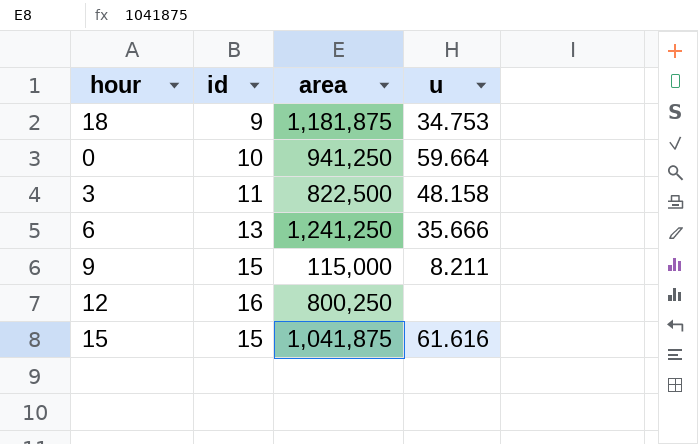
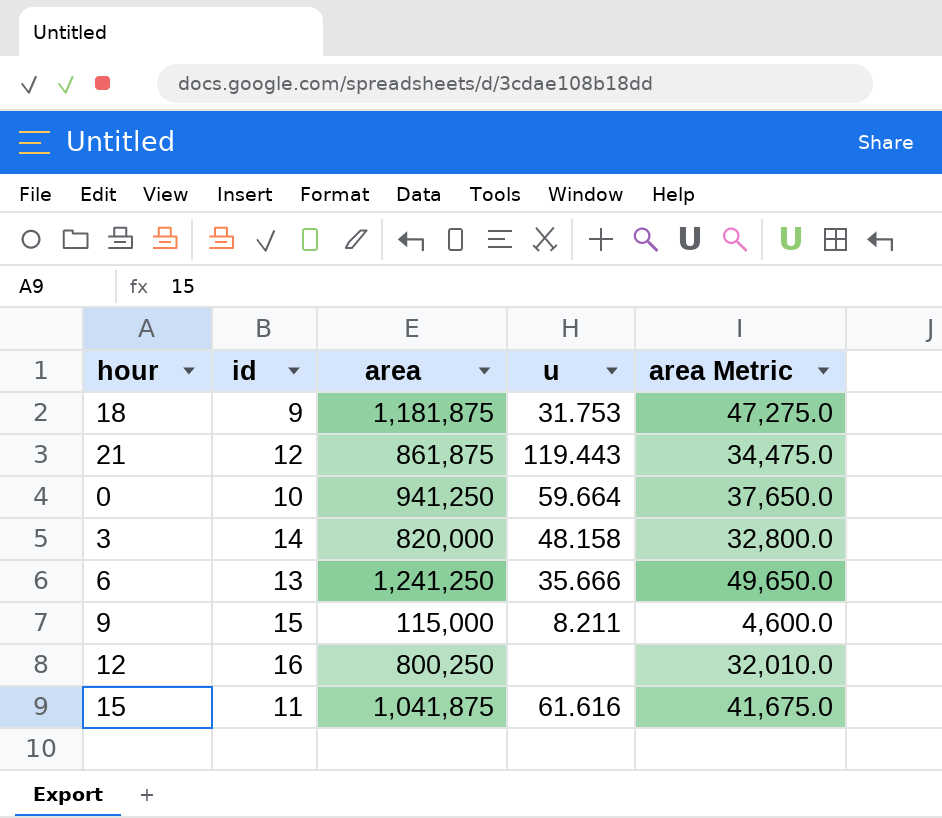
column area Metric | formula: none -> [area] * 0.04
18 | u: 34.753 -> 31.753
row 21: none -> 12 | 861,875 | 119.443 | 34,475.0
3 | id: 11 -> 14
3 | area: 822,500 -> 820,000
15 | id: 15 -> 11

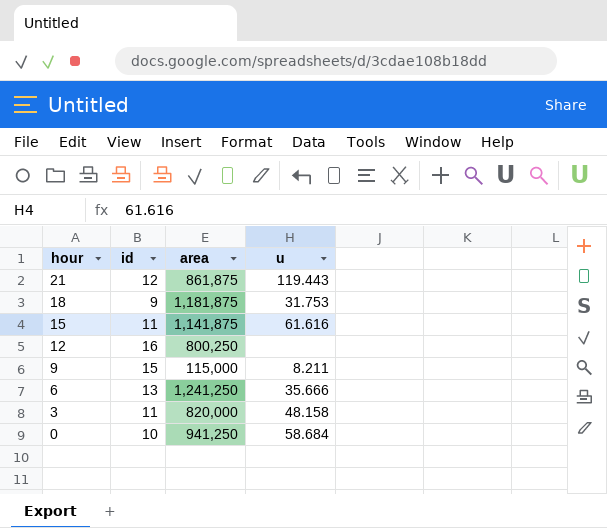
row order: none -> hour descending
column area Metric | formula: [area] * 0.04 -> none
15 | area: 1,041,875 -> 1,141,875
3 | id: 14 -> 11
0 | u: 59.664 -> 58.684

